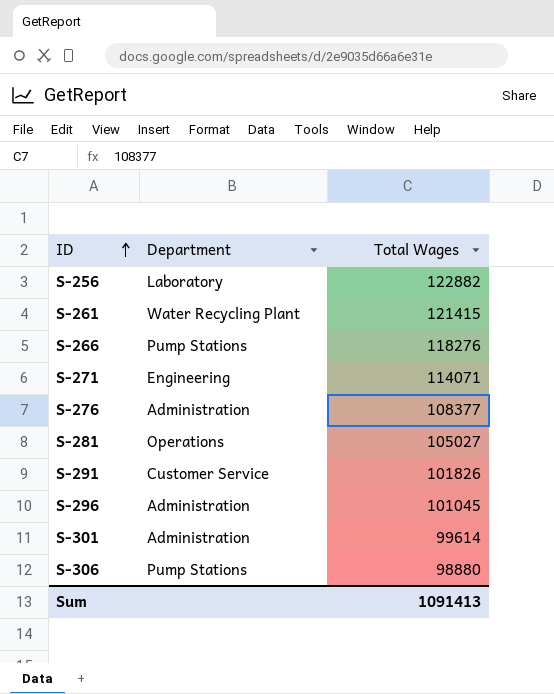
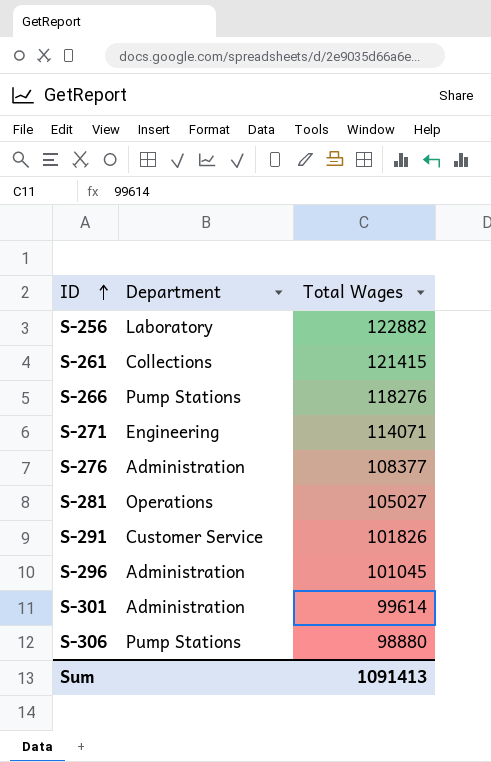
S-261 | Department: Water Recycling Plant -> Collections

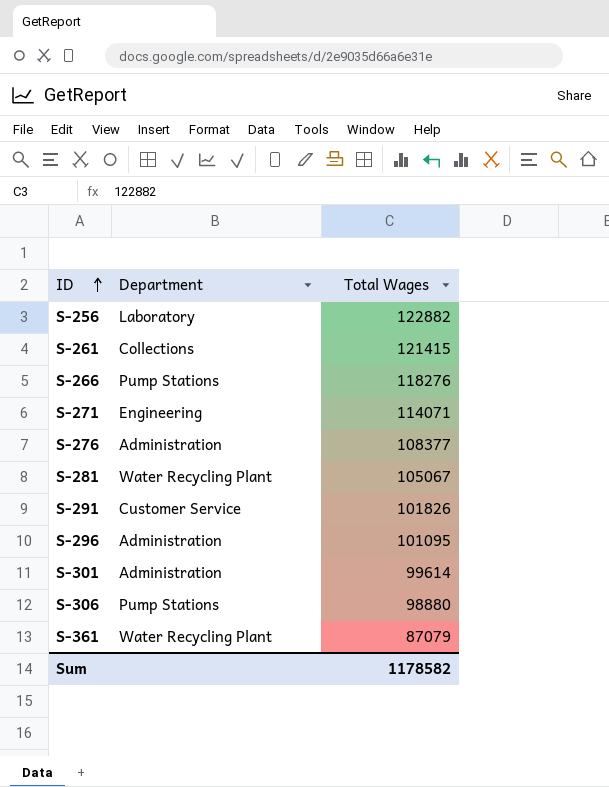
S-281 | Department: Operations -> Water Recycling Plant
S-281 | Total Wages: 105027 -> 105067
S-296 | Total Wages: 101045 -> 101095
row S-361: none -> Water Recycling Plant | 87079
Sum | Total Wages: 1091413 -> 1178582

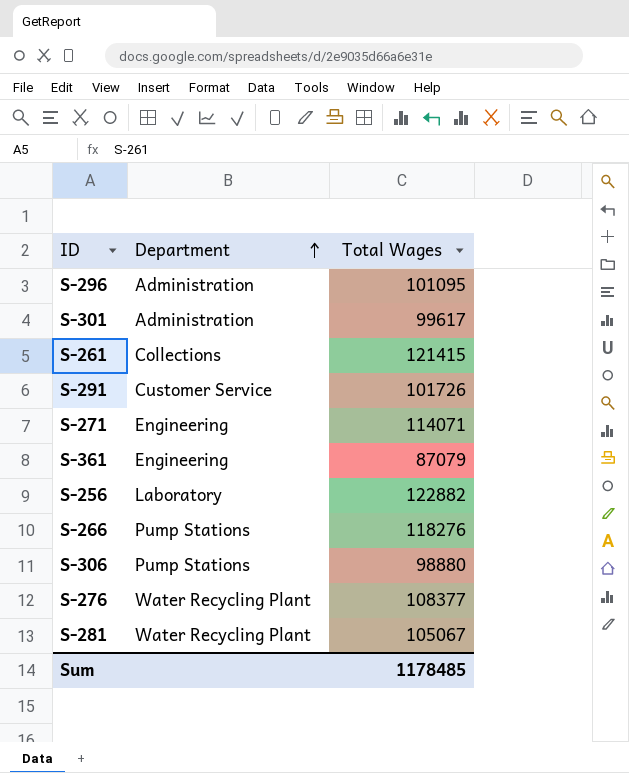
row order: ID ascending -> Department ascending
S-301 | Total Wages: 99614 -> 99617
S-291 | Total Wages: 101826 -> 101726
S-361 | Department: Water Recycling Plant -> Engineering
S-276 | Department: Administration -> Water Recycling Plant
Sum | Total Wages: 1178582 -> 1178485

